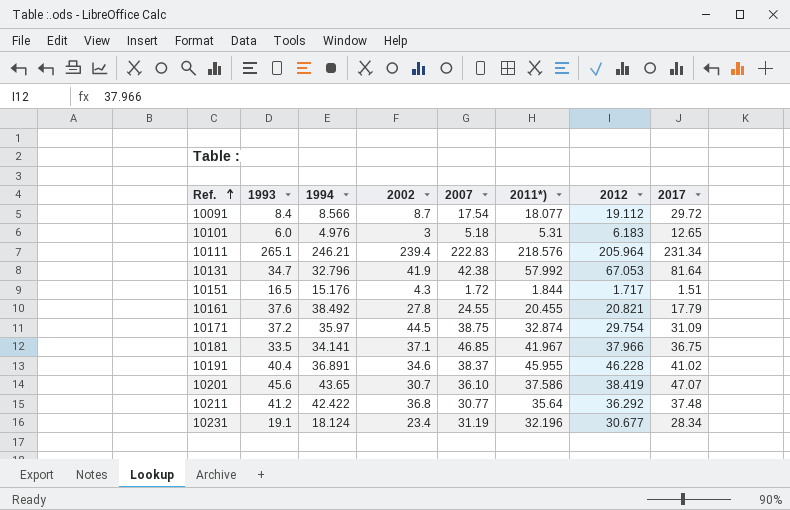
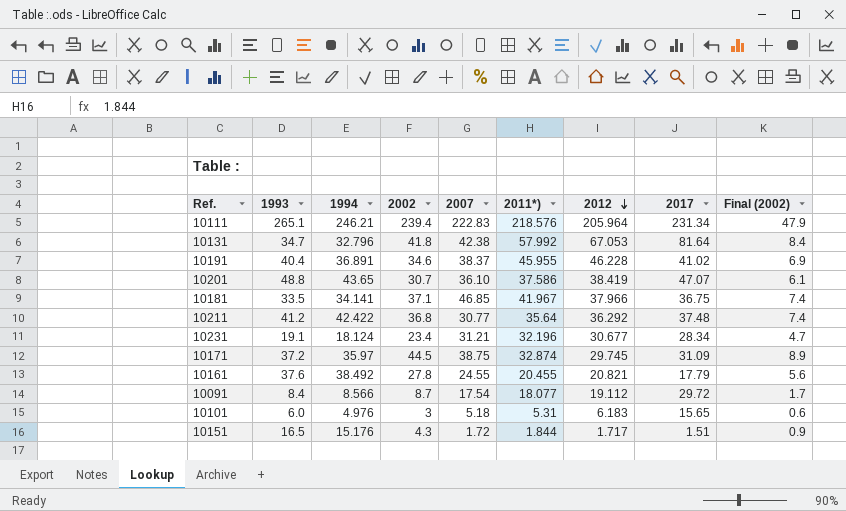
row order: Ref. ascending -> 2012 descending
column Final (2002) | formula: none -> [2002] * 0.2
10131 | 2002: 41.9 -> 41.8
10201 | 1993: 45.6 -> 48.8
10231 | 2007: 31.19 -> 31.21
10171 | 2012: 29.754 -> 29.745
10101 | 2017: 12.65 -> 15.65

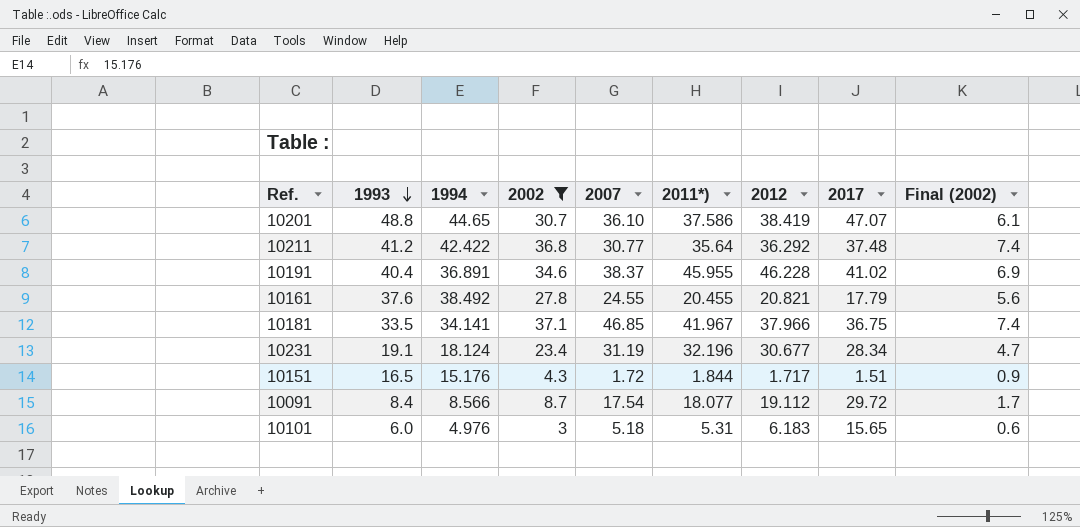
filter: none -> 2002 <= 37.1
row order: 2012 descending -> 1993 descending
10201 | 1994: 43.65 -> 44.65
10231 | 2007: 31.21 -> 31.19

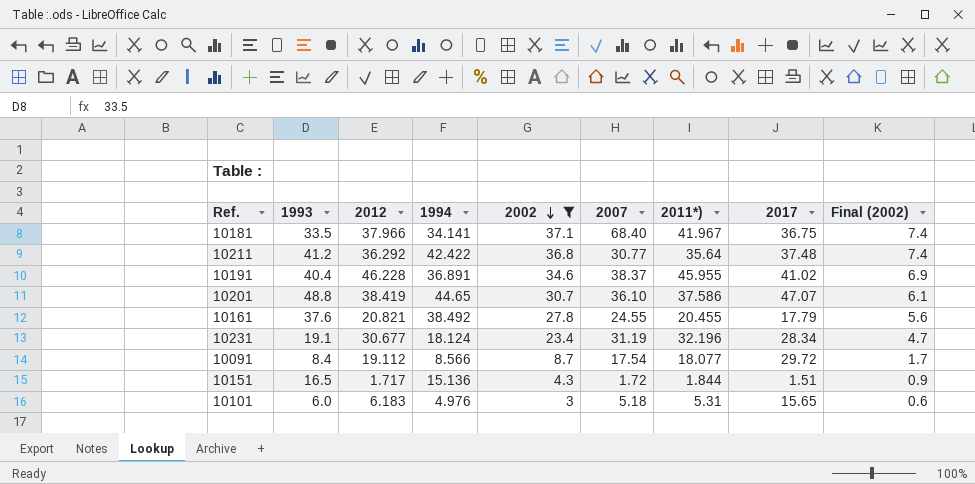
row order: 1993 descending -> 2002 descending
column 2012 | position: 7 -> 3
10181 | 2007: 46.85 -> 68.40
10151 | 1994: 15.176 -> 15.136

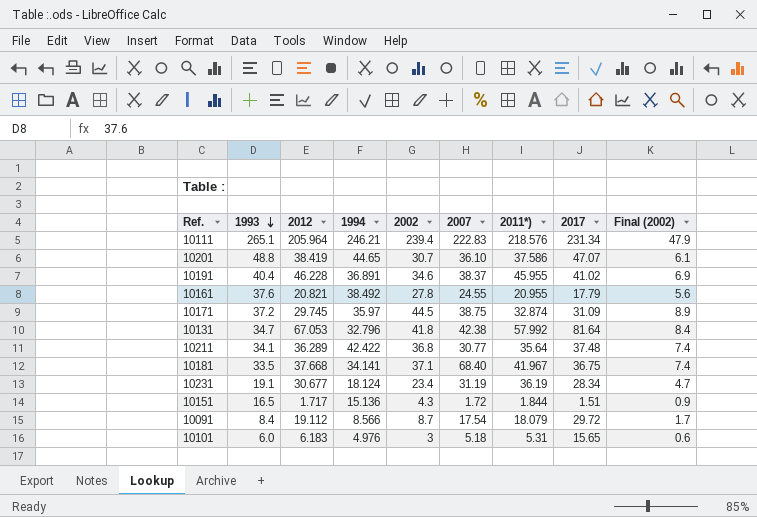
filter: 2002 <= 37.1 -> none
row order: 2002 descending -> 1993 descending
10161 | 2011*): 20.455 -> 20.955
10211 | 1993: 41.2 -> 34.1
10211 | 2012: 36.292 -> 36.289
10181 | 2012: 37.966 -> 37.668
10231 | 2011*): 32.196 -> 36.19
10091 | 2011*): 18.077 -> 18.079

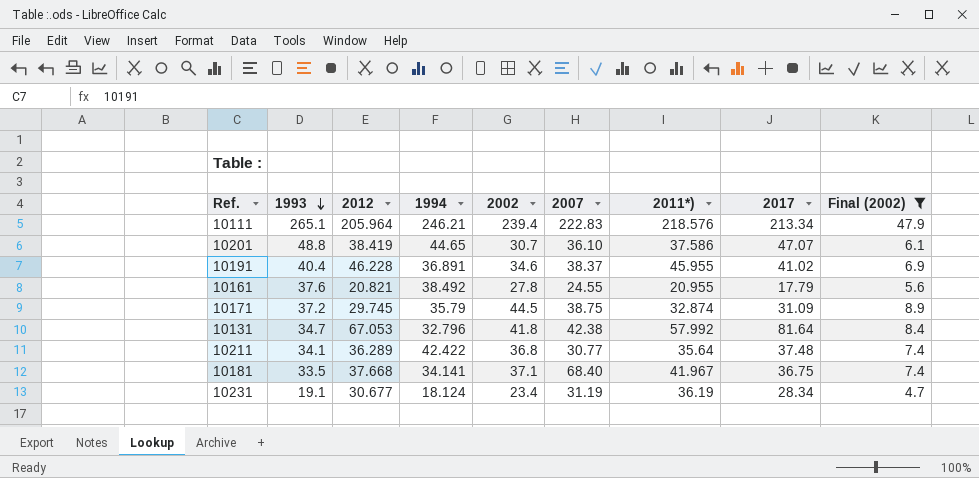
filter: none -> Final (2002) >= 4.7
10111 | 2017: 231.34 -> 213.34
10171 | 1994: 35.97 -> 35.79

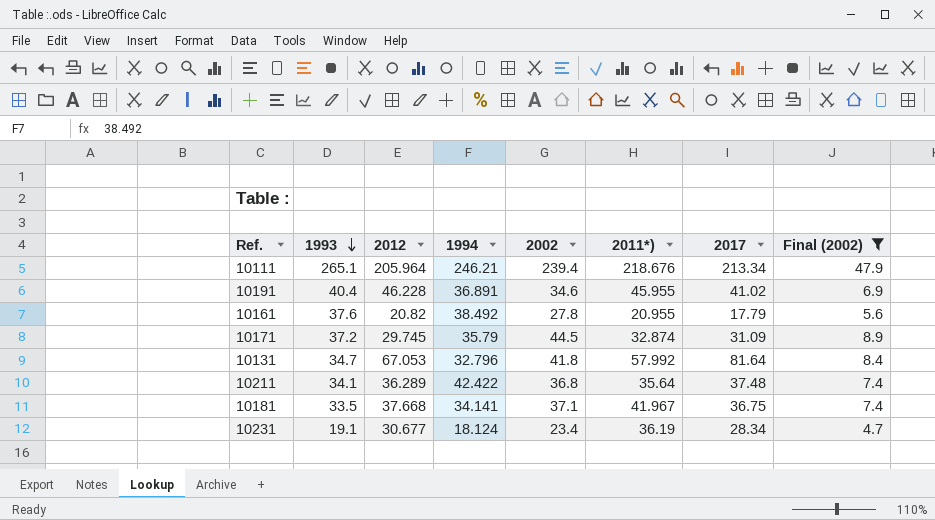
column 2007 | position: 6 -> none
row 10201: 48.8 | 38.419 | 44.65 | 30.7 | 36.10 | 37.586 | 47.07 | 6.1 -> none
10111 | 2011*): 218.576 -> 218.676
10161 | 2012: 20.821 -> 20.82

